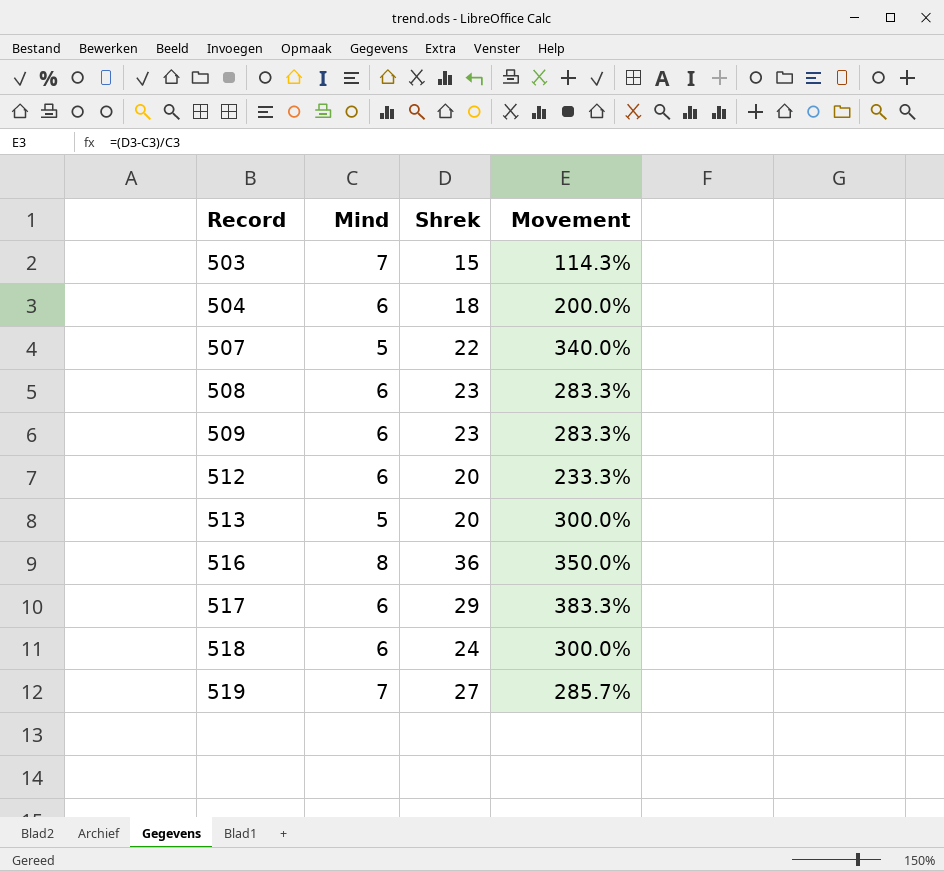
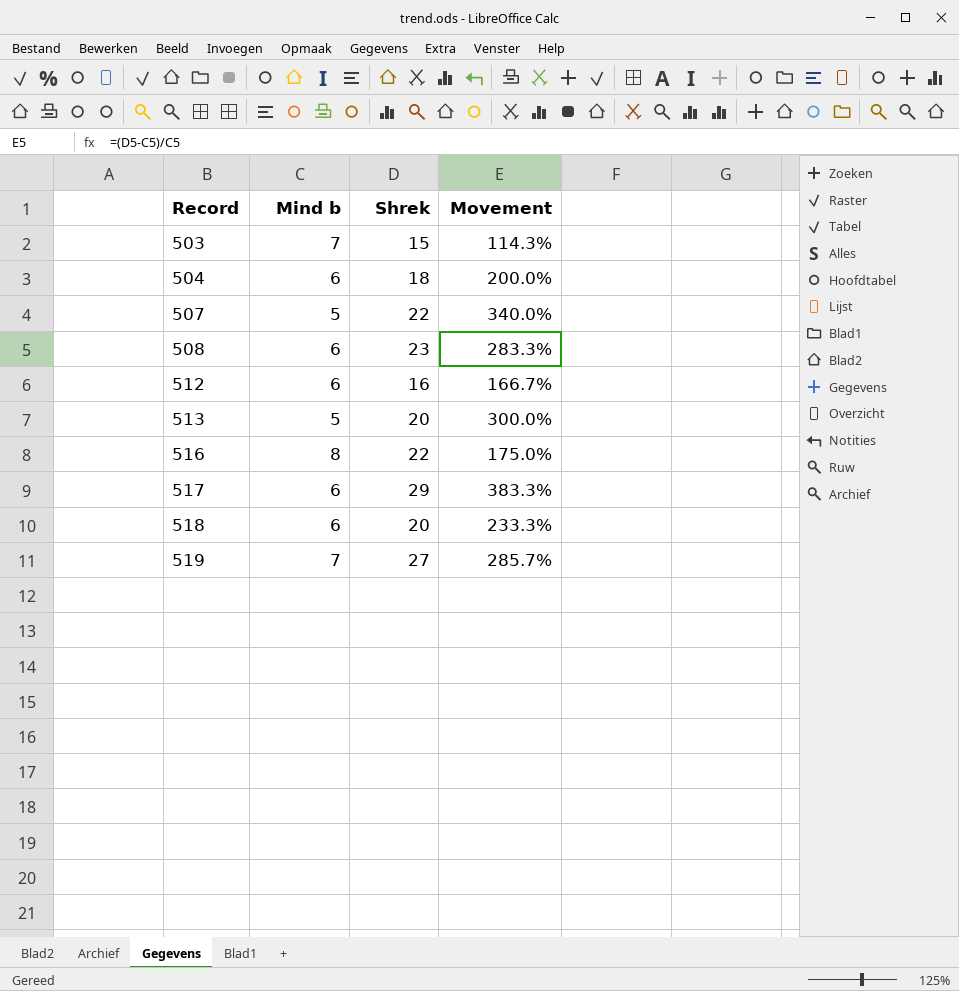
column name: Mind -> Mind b
row 509: 6 | 23 | 283.3% -> none
512 | Shrek: 20 -> 16
512 | Movement: 233.3% -> 166.7%
516 | Shrek: 36 -> 22
516 | Movement: 350.0% -> 175.0%
518 | Shrek: 24 -> 20
518 | Movement: 300.0% -> 233.3%

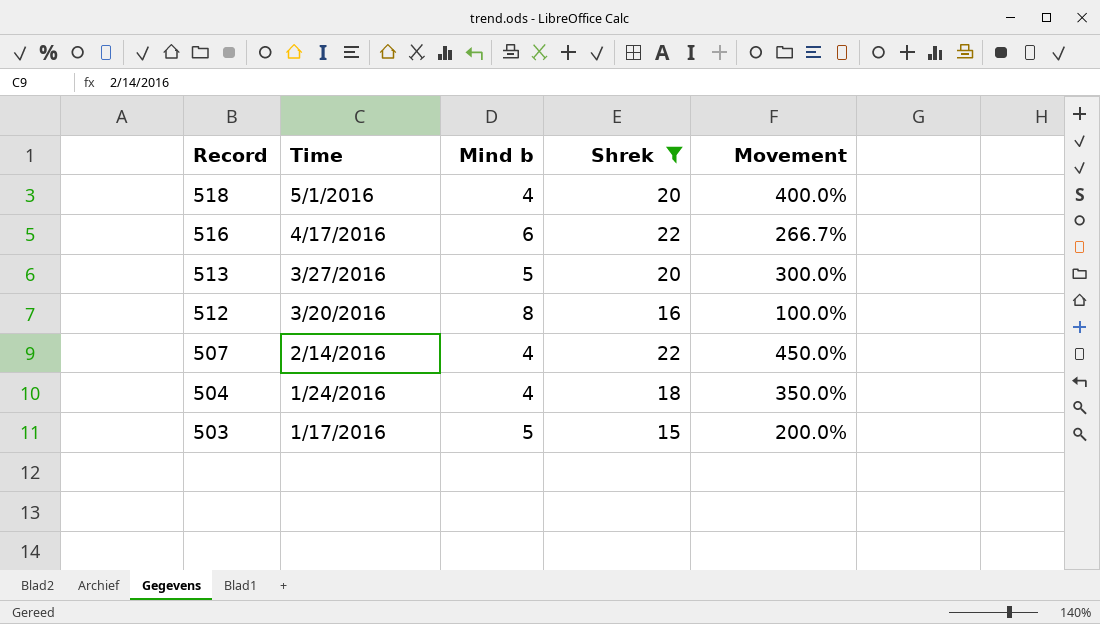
filter: none -> Shrek <= 22
row order: Record ascending -> Record descending
column Time | position: none -> 2
518 | Mind b: 6 -> 4
518 | Movement: 233.3% -> 400.0%
516 | Mind b: 8 -> 6
516 | Movement: 175.0% -> 266.7%
512 | Mind b: 6 -> 8
512 | Movement: 166.7% -> 100.0%
507 | Mind b: 5 -> 4
507 | Movement: 340.0% -> 450.0%
504 | Mind b: 6 -> 4
504 | Movement: 200.0% -> 350.0%
503 | Mind b: 7 -> 5
503 | Movement: 114.3% -> 200.0%

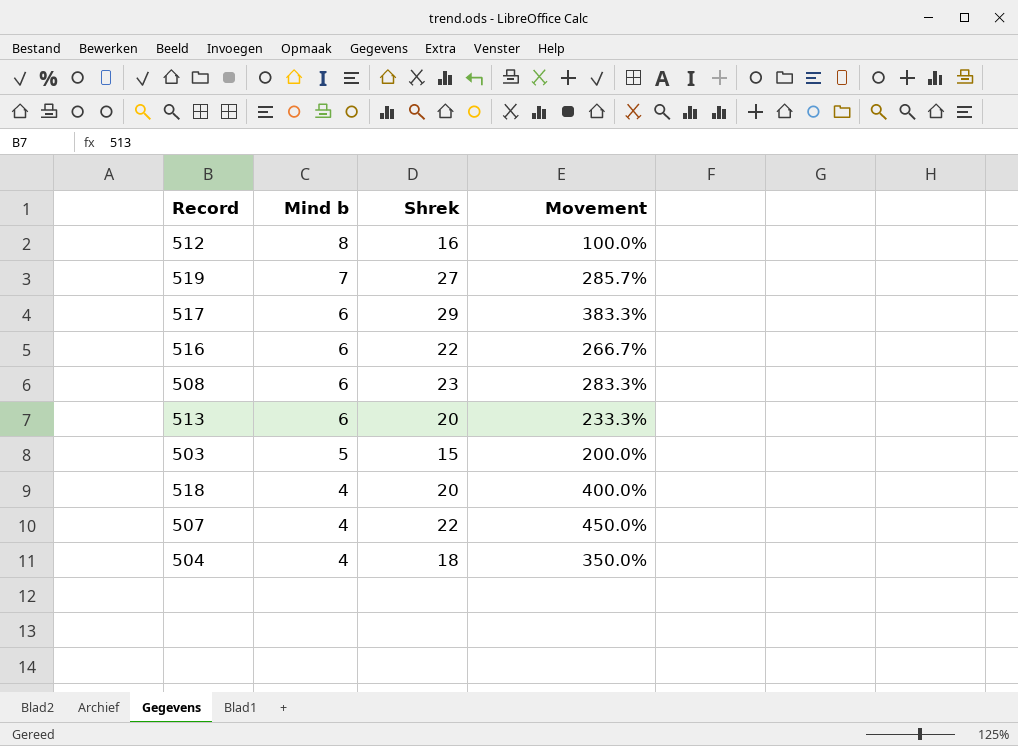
filter: Shrek <= 22 -> none
row order: Record descending -> Mind b descending
column Time | position: 2 -> none
513 | Mind b: 5 -> 6
513 | Movement: 300.0% -> 233.3%

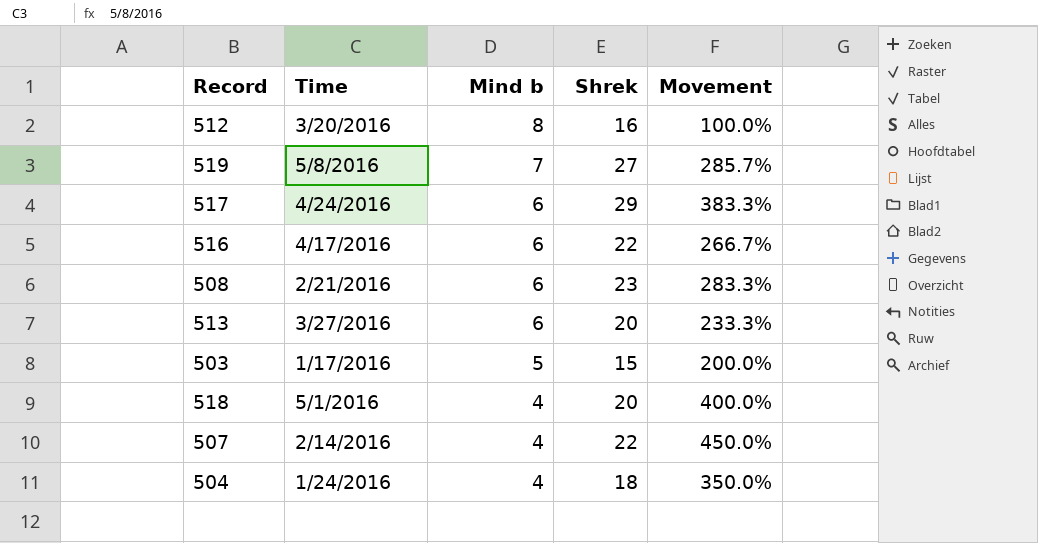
column Time | position: none -> 2

